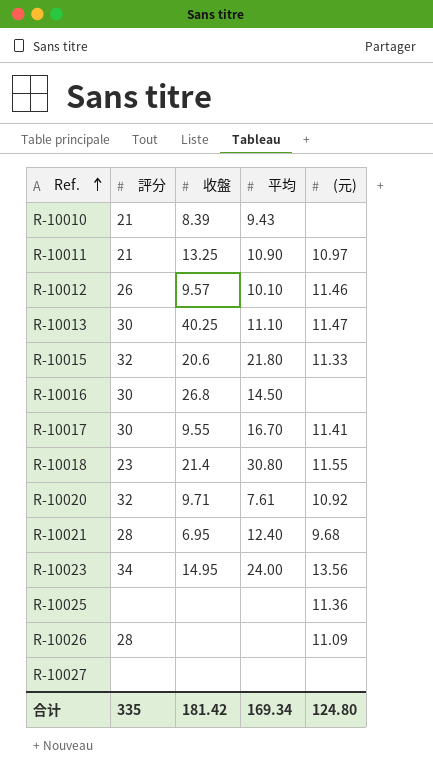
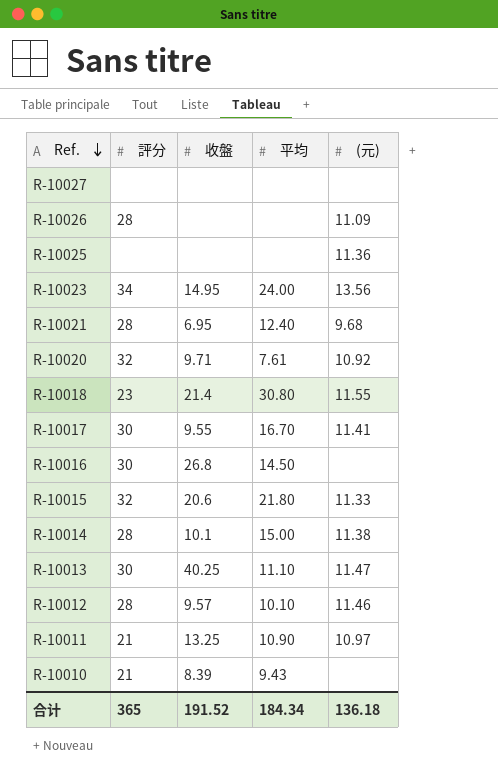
row order: Ref. ascending -> Ref. descending
row R-10014: none -> 28 | 10.1 | 15.00 | 11.38
R-10012 | 評分: 26 -> 28
合计 | 評分: 335 -> 365
合计 | 收盤: 181.42 -> 191.52
合计 | 平均: 169.34 -> 184.34
合计 | (元): 124.80 -> 136.18

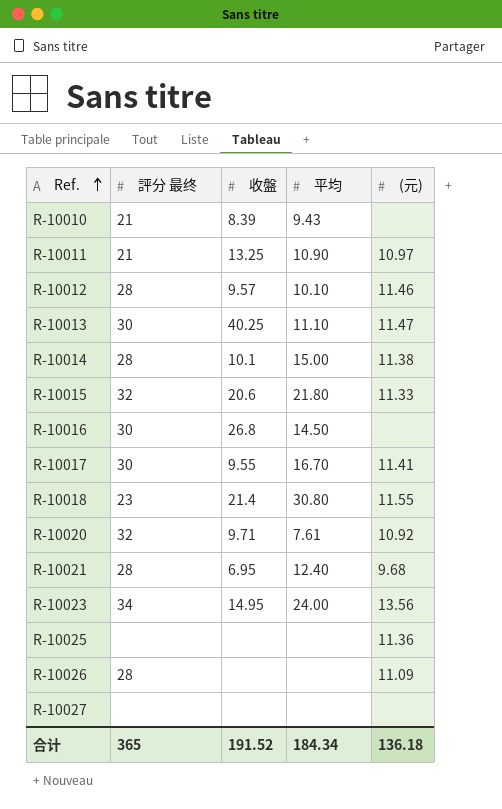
row order: Ref. descending -> Ref. ascending
column name: 評分 -> 評分 最终

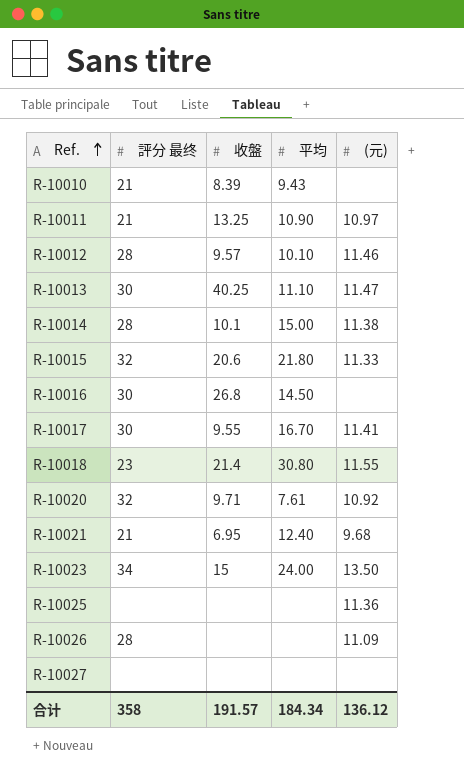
R-10021 | 評分 最终: 28 -> 21
R-10023 | 收盤: 14.95 -> 15
R-10023 | (元): 13.56 -> 13.50
合计 | 評分 最终: 365 -> 358
合计 | 收盤: 191.52 -> 191.57
合计 | (元): 136.18 -> 136.12

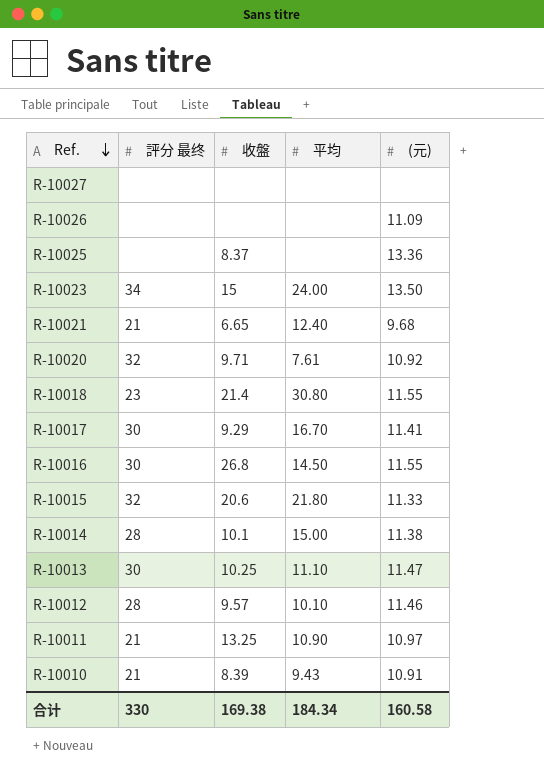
row order: Ref. ascending -> Ref. descending
R-10026 | 評分 最终: 28 -> none
R-10025 | 收盤: none -> 8.37
R-10025 | (元): 11.36 -> 13.36
R-10021 | 收盤: 6.95 -> 6.65
R-10017 | 收盤: 9.55 -> 9.29
R-10016 | (元): none -> 11.55
R-10013 | 收盤: 40.25 -> 10.25
R-10010 | (元): none -> 10.91
合计 | 評分 最终: 358 -> 330
合计 | 收盤: 191.57 -> 169.38
合计 | (元): 136.12 -> 160.58

